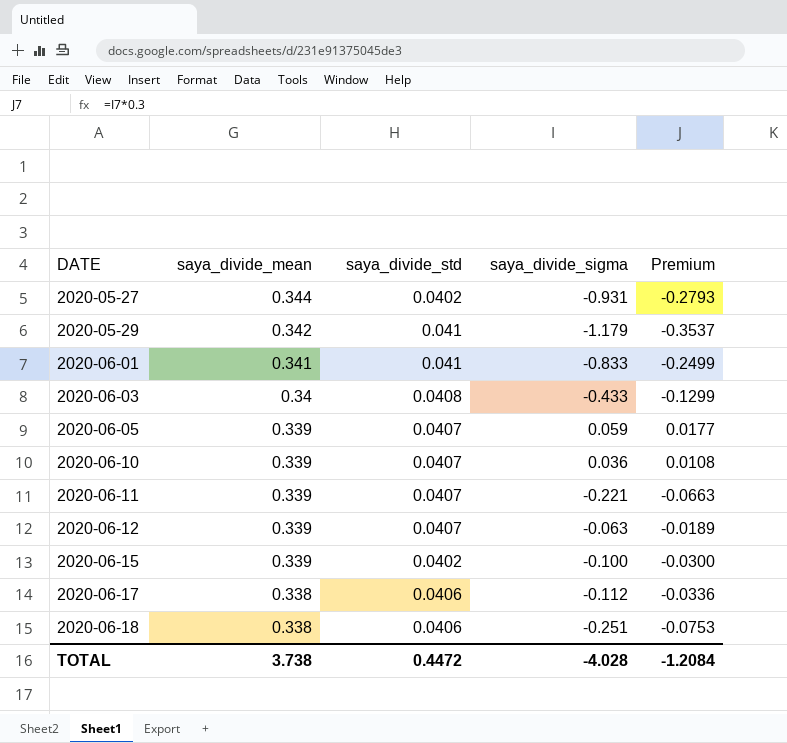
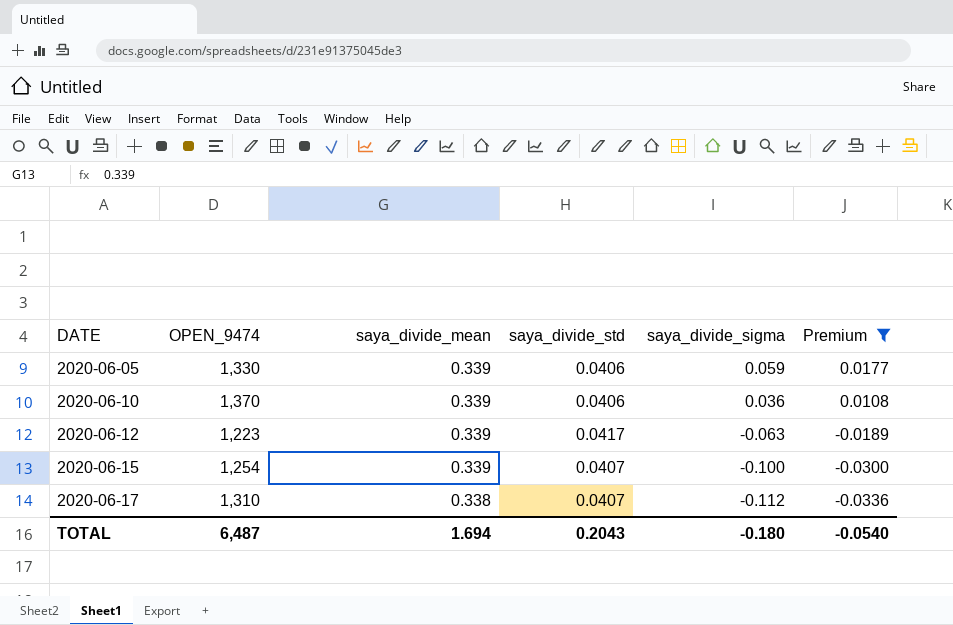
filter: none -> Premium >= -0.0336
column OPEN_9474 | position: none -> 2
2020-06-05 | saya_divide_std: 0.0407 -> 0.0406
2020-06-10 | saya_divide_std: 0.0407 -> 0.0406
2020-06-12 | saya_divide_std: 0.0407 -> 0.0417
2020-06-15 | saya_divide_std: 0.0402 -> 0.0407
2020-06-17 | saya_divide_std: 0.0406 -> 0.0407
TOTAL | saya_divide_mean: 3.738 -> 1.694
TOTAL | saya_divide_std: 0.4472 -> 0.2043
TOTAL | saya_divide_sigma: -4.028 -> -0.180
TOTAL | Premium: -1.2084 -> -0.0540

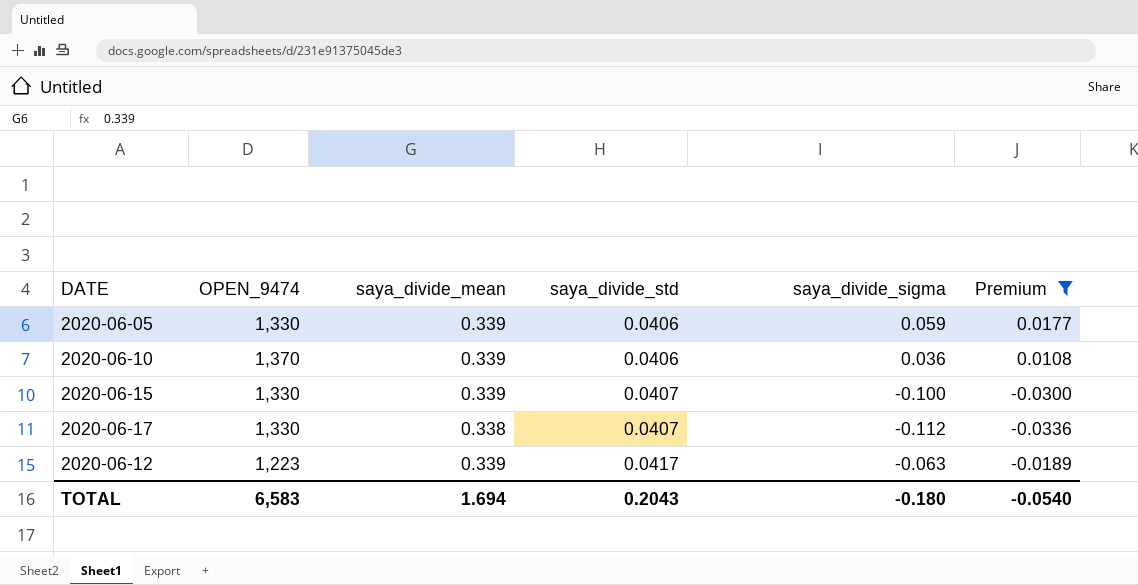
row order: DATE ascending -> saya_divide_std ascending
2020-06-15 | OPEN_9474: 1,254 -> 1,330
2020-06-17 | OPEN_9474: 1,310 -> 1,330
TOTAL | OPEN_9474: 6,487 -> 6,583

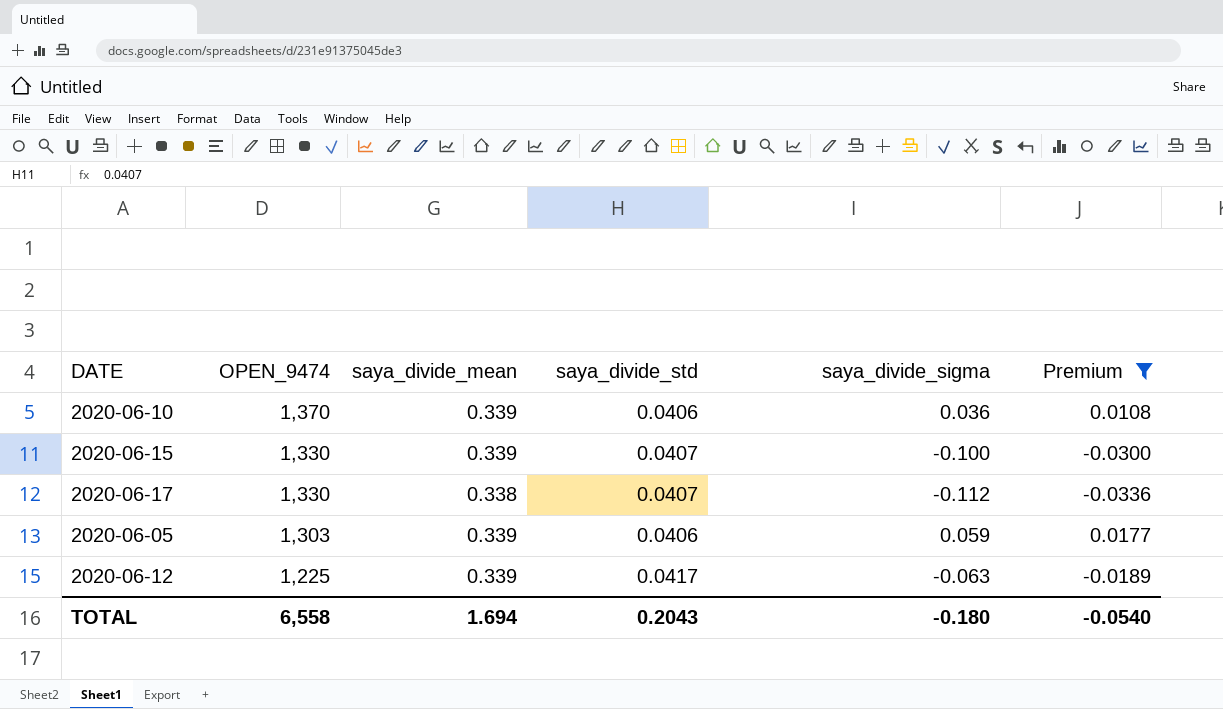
row order: saya_divide_std ascending -> OPEN_9474 descending
2020-06-05 | OPEN_9474: 1,330 -> 1,303
2020-06-12 | OPEN_9474: 1,223 -> 1,225
TOTAL | OPEN_9474: 6,583 -> 6,558

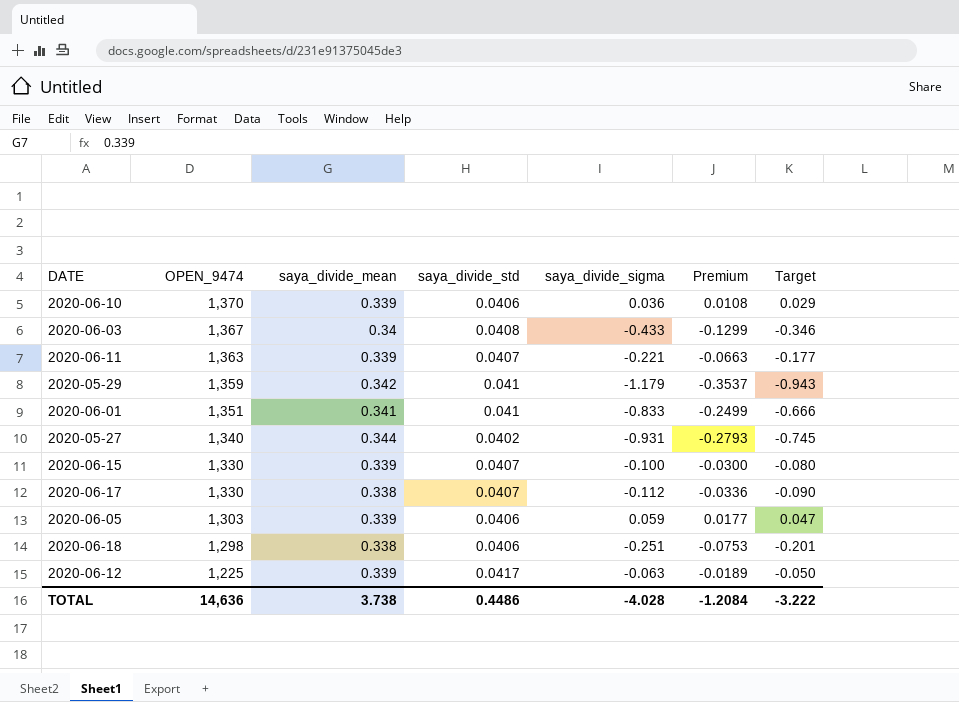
filter: Premium >= -0.0336 -> none
column Target | formula: none -> [saya_divide_sigma] * 0.8
TOTAL | OPEN_9474: 6,558 -> 14,636
TOTAL | saya_divide_mean: 1.694 -> 3.738
TOTAL | saya_divide_std: 0.2043 -> 0.4486
TOTAL | saya_divide_sigma: -0.180 -> -4.028
TOTAL | Premium: -0.0540 -> -1.2084

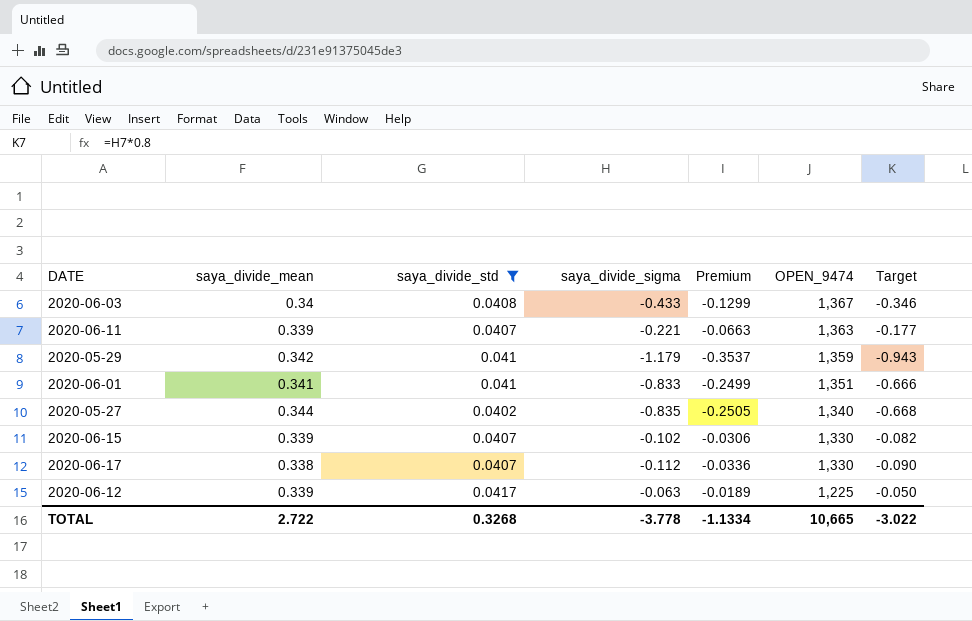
filter: none -> saya_divide_std != 0.0406
column OPEN_9474 | position: 2 -> 6
2020-05-27 | saya_divide_sigma: -0.931 -> -0.835
2020-05-27 | Premium: -0.2793 -> -0.2505
2020-05-27 | Target: -0.745 -> -0.668
2020-06-15 | saya_divide_sigma: -0.100 -> -0.102
2020-06-15 | Premium: -0.0300 -> -0.0306
2020-06-15 | Target: -0.080 -> -0.082
TOTAL | saya_divide_mean: 3.738 -> 2.722
TOTAL | saya_divide_std: 0.4486 -> 0.3268
TOTAL | saya_divide_sigma: -4.028 -> -3.778
TOTAL | Premium: -1.2084 -> -1.1334
TOTAL | OPEN_9474: 14,636 -> 10,665
TOTAL | Target: -3.222 -> -3.022

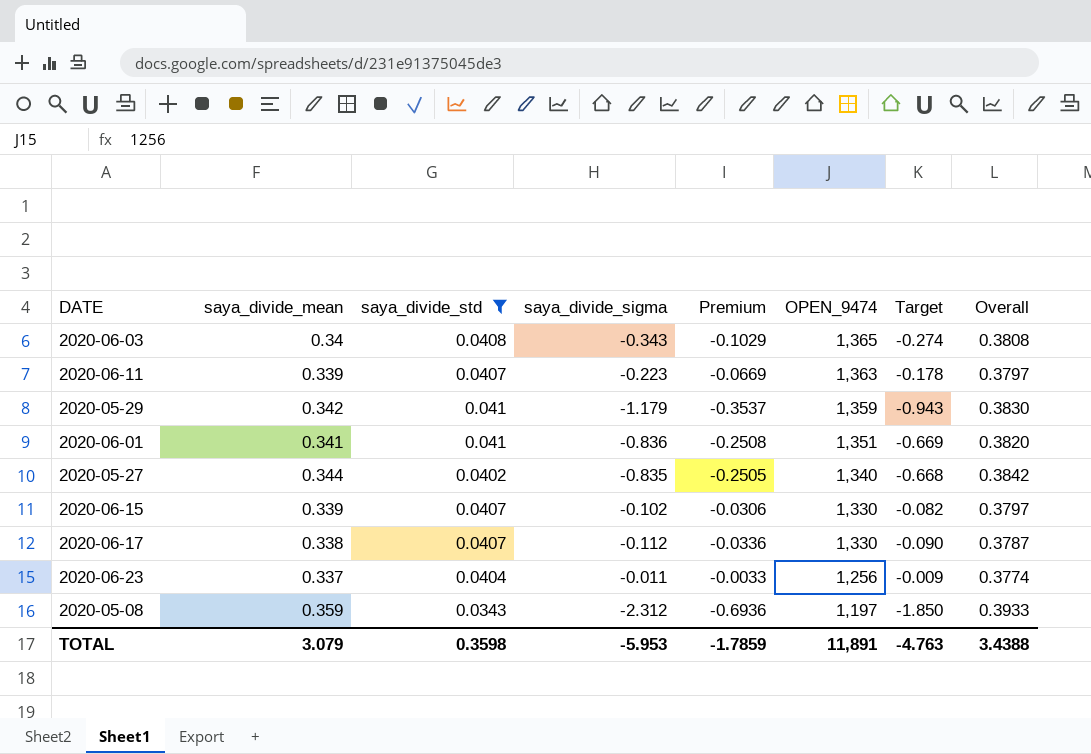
column Overall | formula: none -> [saya_divide_mean] + [saya_divide_std]
row 2020-06-12: 0.339 | 0.0417 | -0.063 | -0.0189 | 1,225 | -0.050 -> none
2020-06-03 | saya_divide_sigma: -0.433 -> -0.343
2020-06-03 | Premium: -0.1299 -> -0.1029
2020-06-03 | OPEN_9474: 1,367 -> 1,365
2020-06-03 | Target: -0.346 -> -0.274
2020-06-11 | saya_divide_sigma: -0.221 -> -0.223
2020-06-11 | Premium: -0.0663 -> -0.0669
2020-06-11 | Target: -0.177 -> -0.178
2020-06-01 | saya_divide_sigma: -0.833 -> -0.836
2020-06-01 | Premium: -0.2499 -> -0.2508
2020-06-01 | Target: -0.666 -> -0.669
row 2020-06-23: none -> 0.337 | 0.0404 | -0.011 | -0.0033 | 1,256 | -0.009 | 0.3774
row 2020-05-08: none -> 0.359 | 0.0343 | -2.312 | -0.6936 | 1,197 | -1.850 | 0.3933
TOTAL | saya_divide_mean: 2.722 -> 3.079
TOTAL | saya_divide_std: 0.3268 -> 0.3598
TOTAL | saya_divide_sigma: -3.778 -> -5.953
TOTAL | Premium: -1.1334 -> -1.7859
TOTAL | OPEN_9474: 10,665 -> 11,891
TOTAL | Target: -3.022 -> -4.763

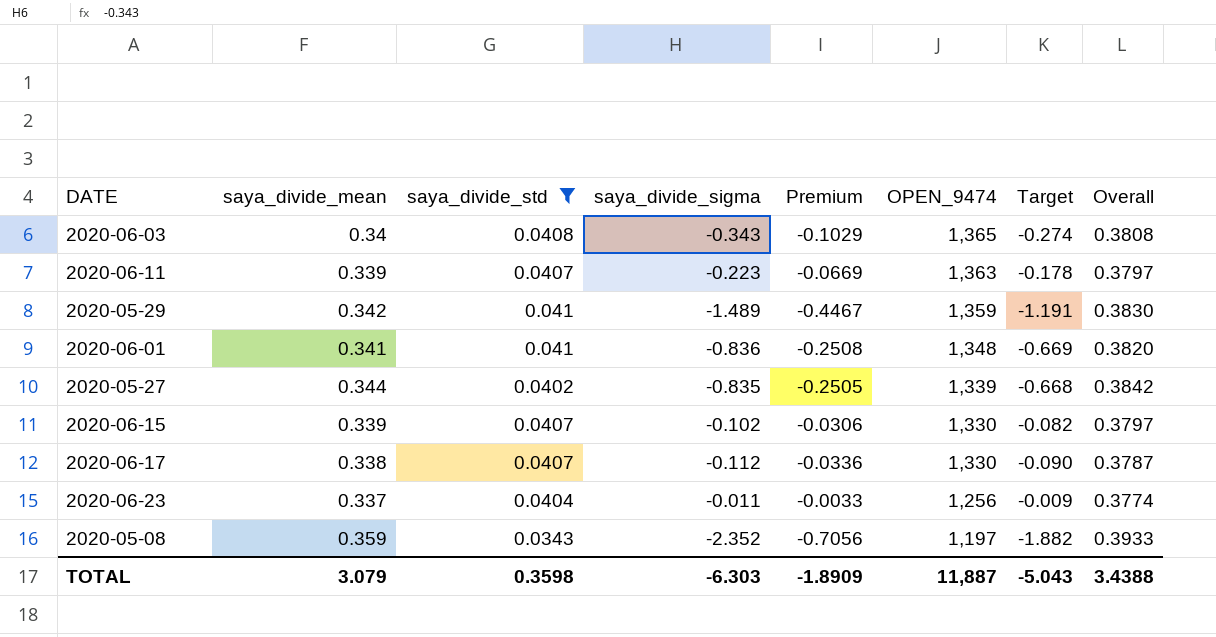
2020-05-29 | saya_divide_sigma: -1.179 -> -1.489
2020-05-29 | Premium: -0.3537 -> -0.4467
2020-05-29 | Target: -0.943 -> -1.191
2020-06-01 | OPEN_9474: 1,351 -> 1,348
2020-05-27 | OPEN_9474: 1,340 -> 1,339
2020-05-08 | saya_divide_sigma: -2.312 -> -2.352
2020-05-08 | Premium: -0.6936 -> -0.7056
2020-05-08 | Target: -1.850 -> -1.882
TOTAL | saya_divide_sigma: -5.953 -> -6.303
TOTAL | Premium: -1.7859 -> -1.8909
TOTAL | OPEN_9474: 11,891 -> 11,887
TOTAL | Target: -4.763 -> -5.043

